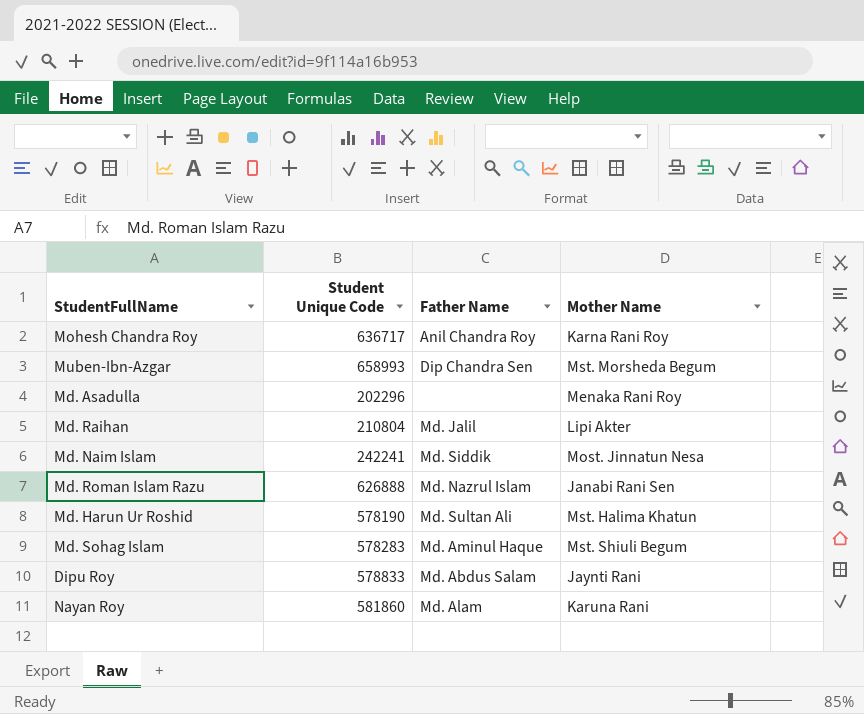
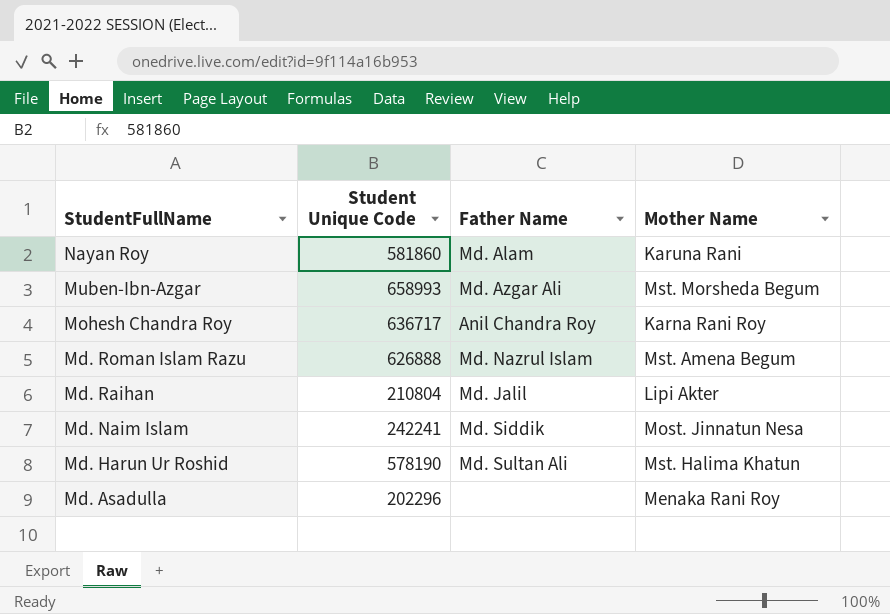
row order: none -> StudentFullName descending
row Md. Sohag Islam: 578283 | Md. Aminul Haque | Mst. Shiuli Begum -> none
row Dipu Roy: 578833 | Md. Abdus Salam | Jaynti Rani -> none
Muben-Ibn-Azgar | Father Name: Dip Chandra Sen -> Md. Azgar Ali
Md. Roman Islam Razu | Mother Name: Janabi Rani Sen -> Mst. Amena Begum

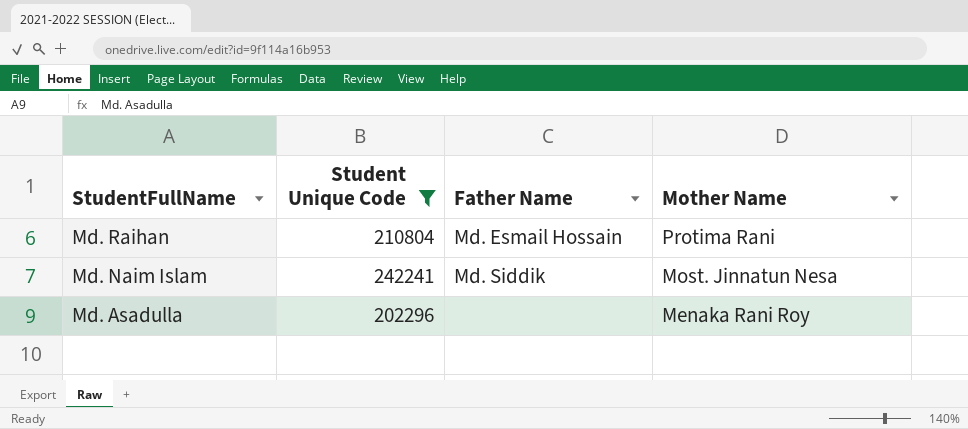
filter: none -> Student Unique Code <= 242241
Md. Raihan | Father Name: Md. Jalil -> Md. Esmail Hossain
Md. Raihan | Mother Name: Lipi Akter -> Protima Rani

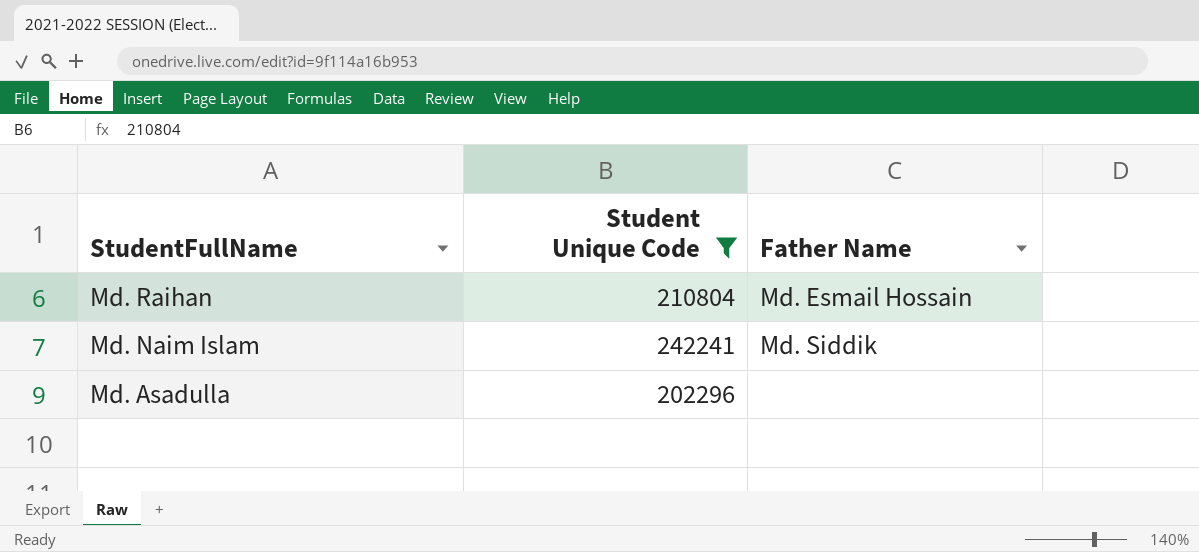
column Mother Name | position: 4 -> none

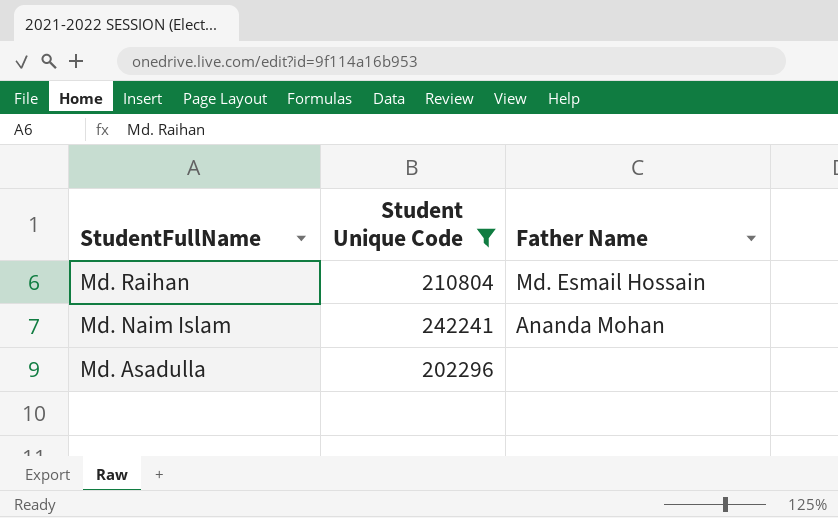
Md. Naim Islam | Father Name: Md. Siddik -> Ananda Mohan

